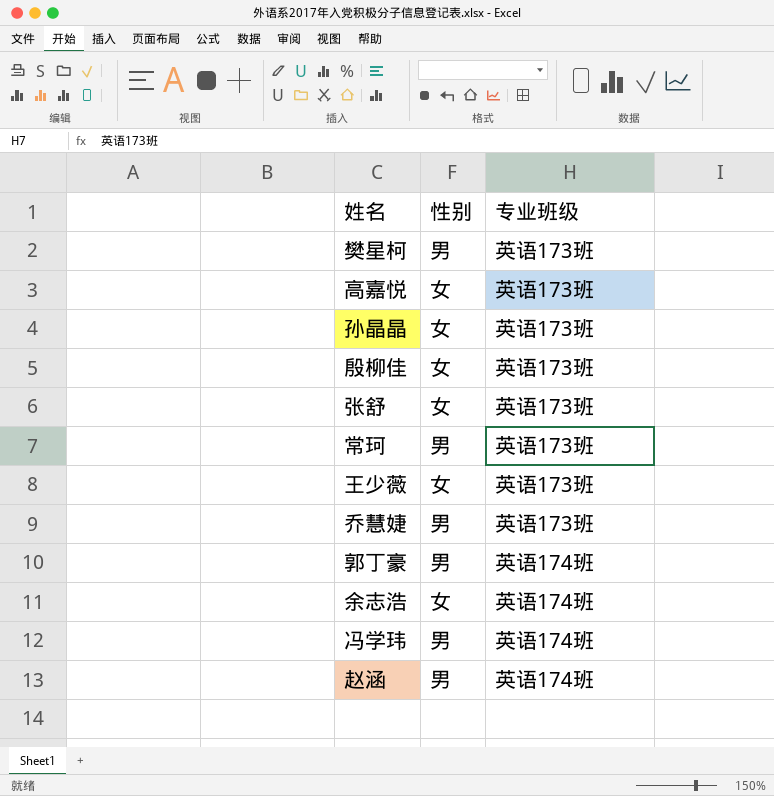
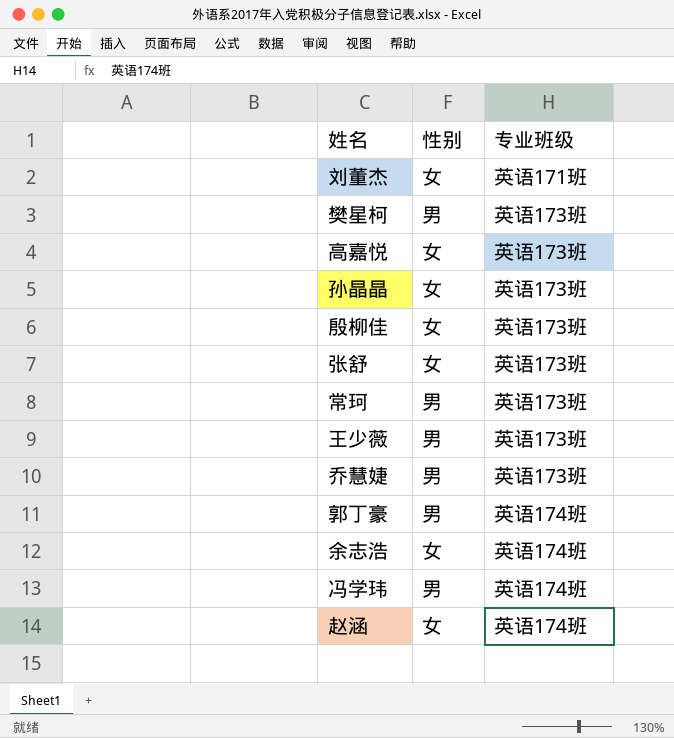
row 刘董杰: none -> 女 | 英语171班
王少薇 | 性别: 女 -> 男
赵涵 | 性别: 男 -> 女

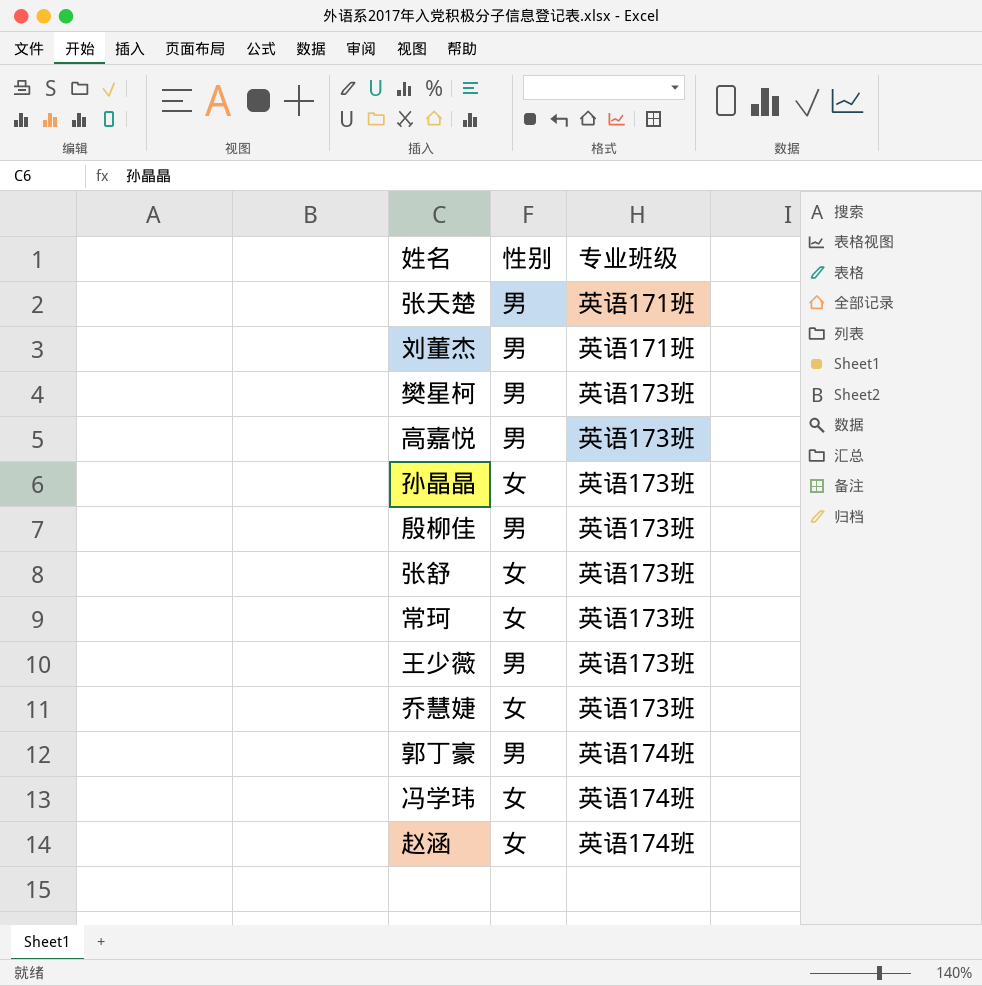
row 余志浩: 女 | 英语174班 -> none
row 张天楚: none -> 男 | 英语171班
刘董杰 | 性别: 女 -> 男
高嘉悦 | 性别: 女 -> 男
殷柳佳 | 性别: 女 -> 男
常珂 | 性别: 男 -> 女
乔慧婕 | 性别: 男 -> 女
冯学玮 | 性别: 男 -> 女

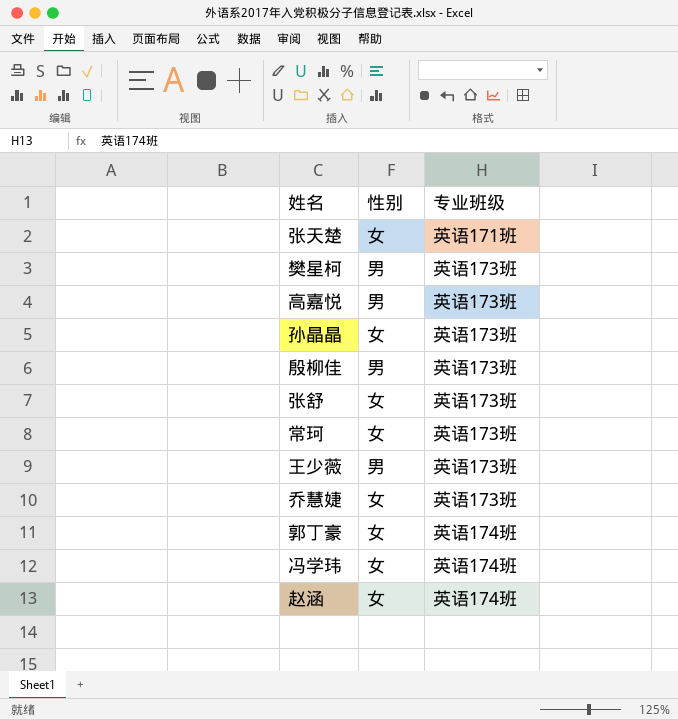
row 刘董杰: 男 | 英语171班 -> none
张天楚 | 性别: 男 -> 女
郭丁豪 | 性别: 男 -> 女

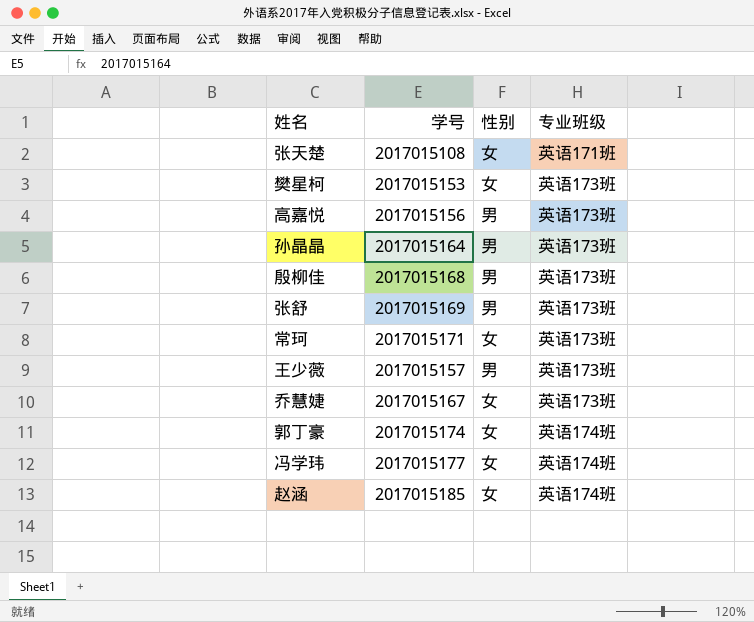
column 学号 | position: none -> 2
樊星柯 | 性别: 男 -> 女
孙晶晶 | 性别: 女 -> 男
张舒 | 性别: 女 -> 男

